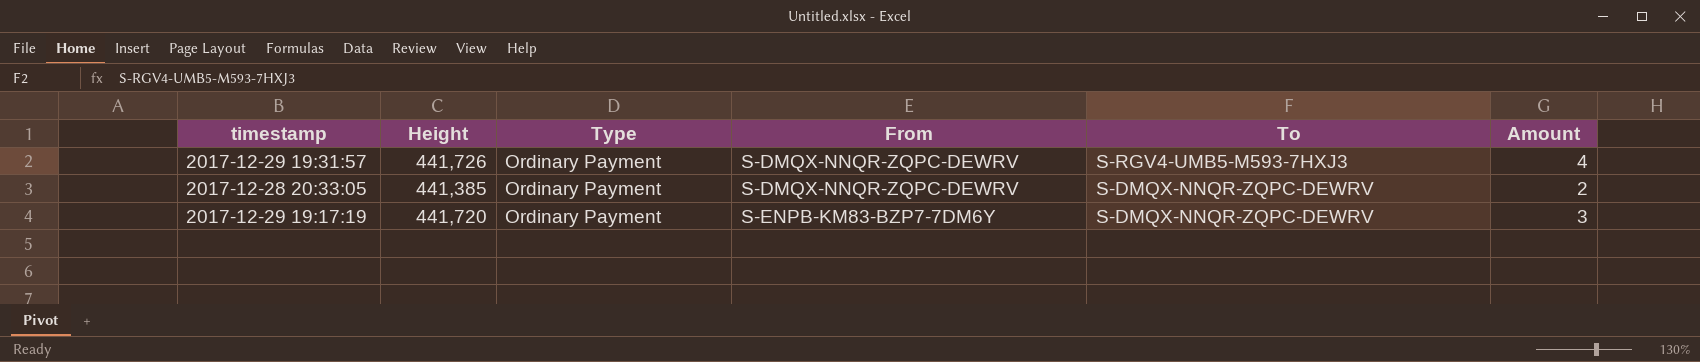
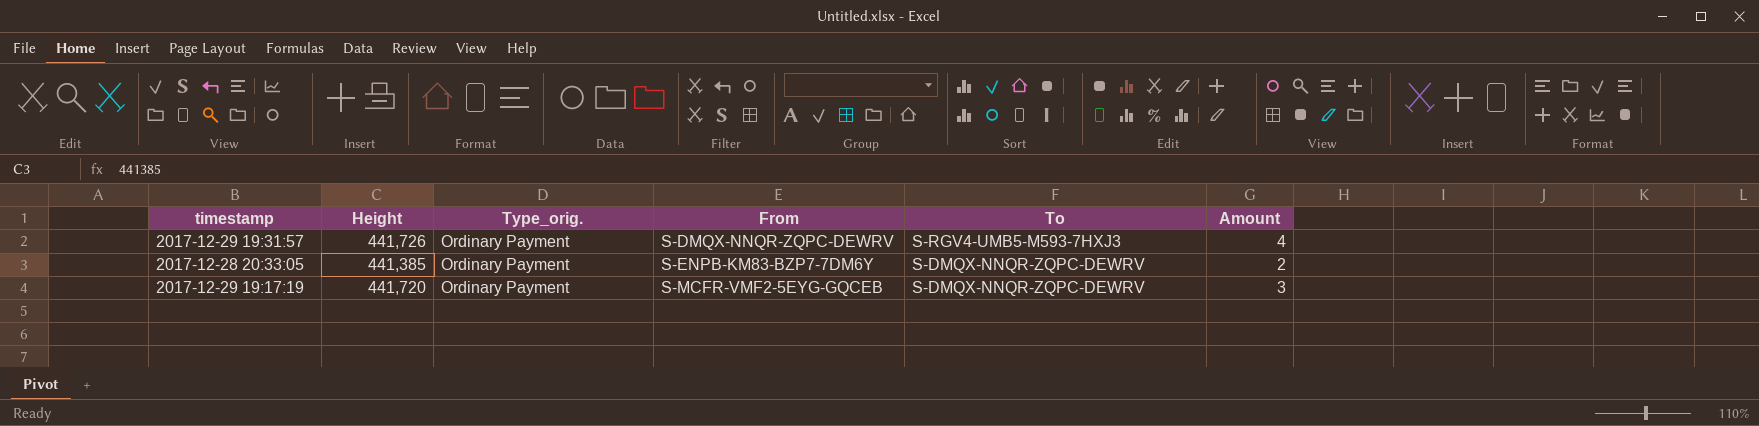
column name: Type -> Type_orig.
2017-12-28 20:33:05 | From: S-DMQX-NNQR-ZQPC-DEWRV -> S-ENPB-KM83-BZP7-7DM6Y
2017-12-29 19:17:19 | From: S-ENPB-KM83-BZP7-7DM6Y -> S-MCFR-VMF2-5EYG-GQCEB

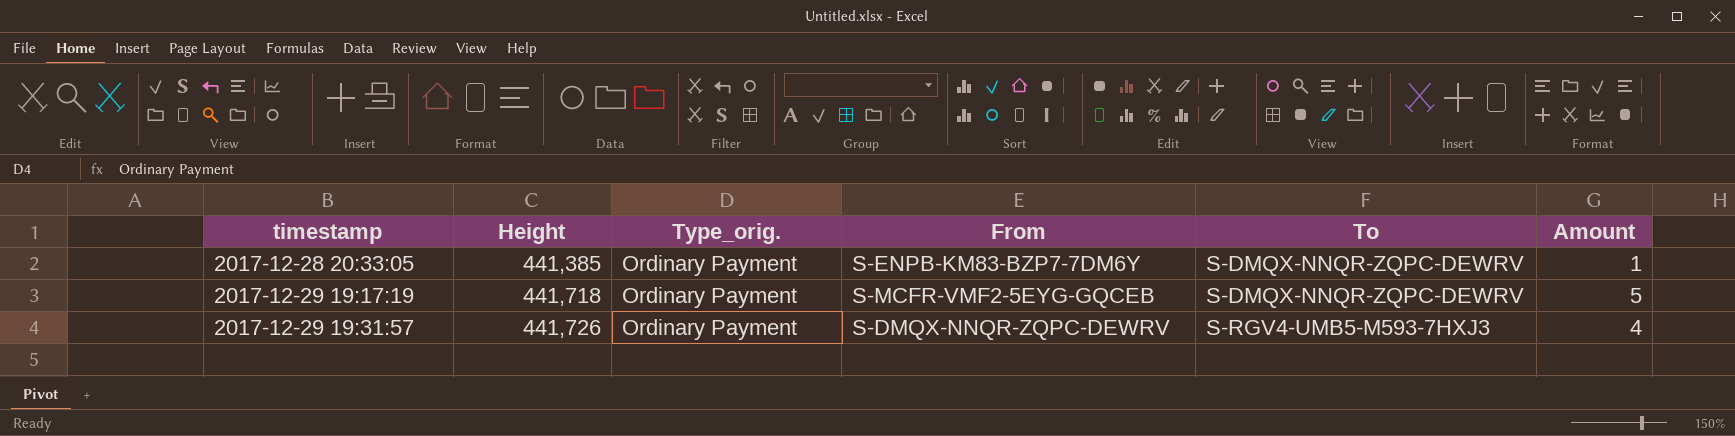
row order: From ascending -> timestamp ascending
2017-12-28 20:33:05 | Amount: 2 -> 1
2017-12-29 19:17:19 | Height: 441,720 -> 441,718
2017-12-29 19:17:19 | Amount: 3 -> 5

